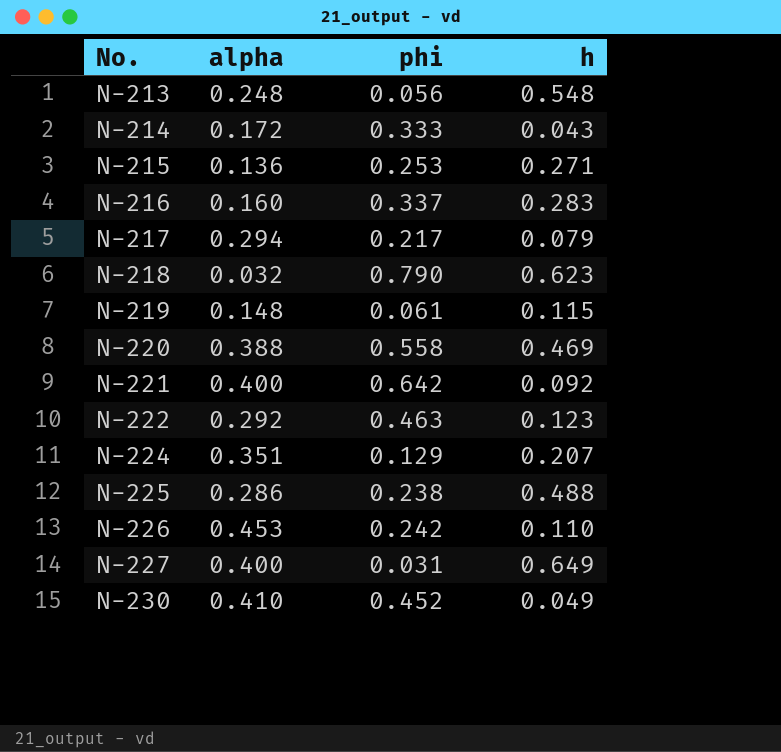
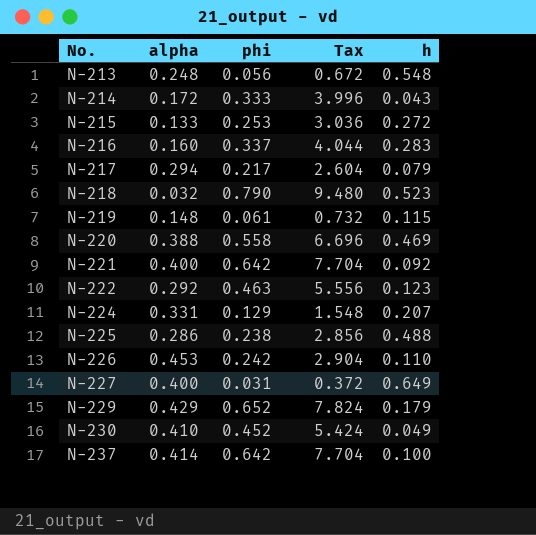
column Tax | formula: none -> [phi] * 12
N-215 | alpha: 0.136 -> 0.133
N-215 | h: 0.271 -> 0.272
N-218 | h: 0.623 -> 0.523
N-224 | alpha: 0.351 -> 0.331
row N-229: none -> 0.429 | 0.652 | 7.824 | 0.179
row N-237: none -> 0.414 | 0.642 | 7.704 | 0.100

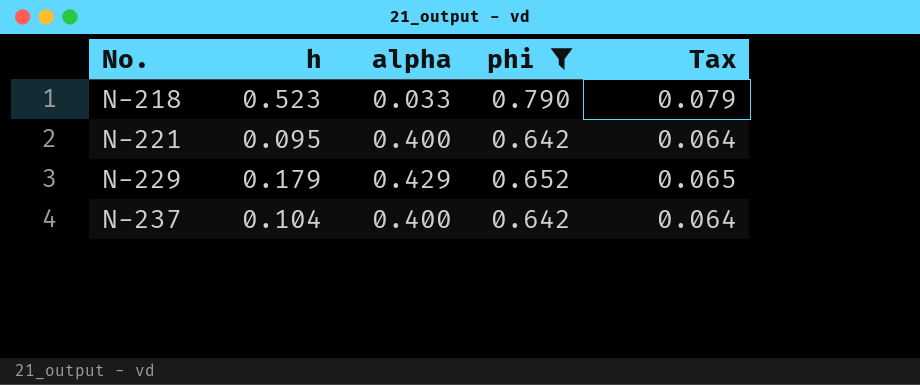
filter: none -> phi >= 0.642
column h | position: 5 -> 2
column Tax | formula: [phi] * 12 -> [phi] * 0.1
N-218 | alpha: 0.032 -> 0.033
N-221 | h: 0.092 -> 0.095
N-237 | h: 0.100 -> 0.104
N-237 | alpha: 0.414 -> 0.400

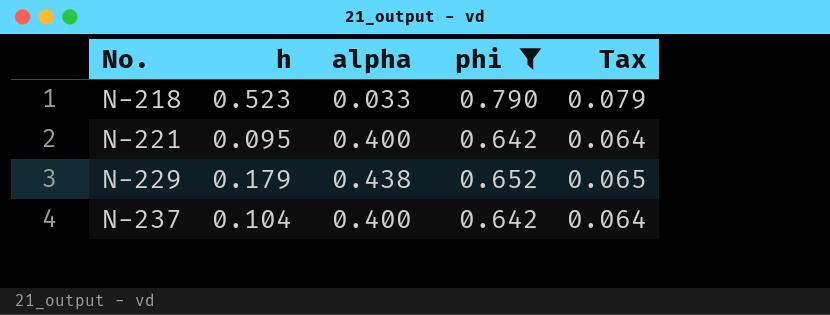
N-229 | alpha: 0.429 -> 0.438

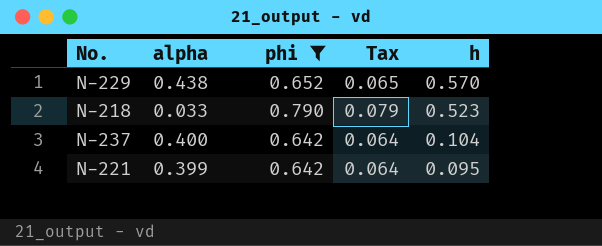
row order: No. ascending -> h descending
column h | position: 2 -> 5
N-229 | h: 0.179 -> 0.570
N-221 | alpha: 0.400 -> 0.399

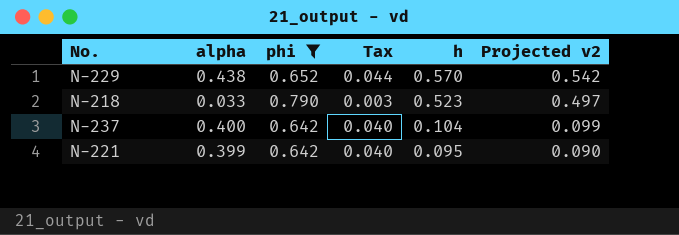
column Tax | formula: [phi] * 0.1 -> [alpha] * 0.1
column Projected v2 | formula: none -> [h] * 0.95

